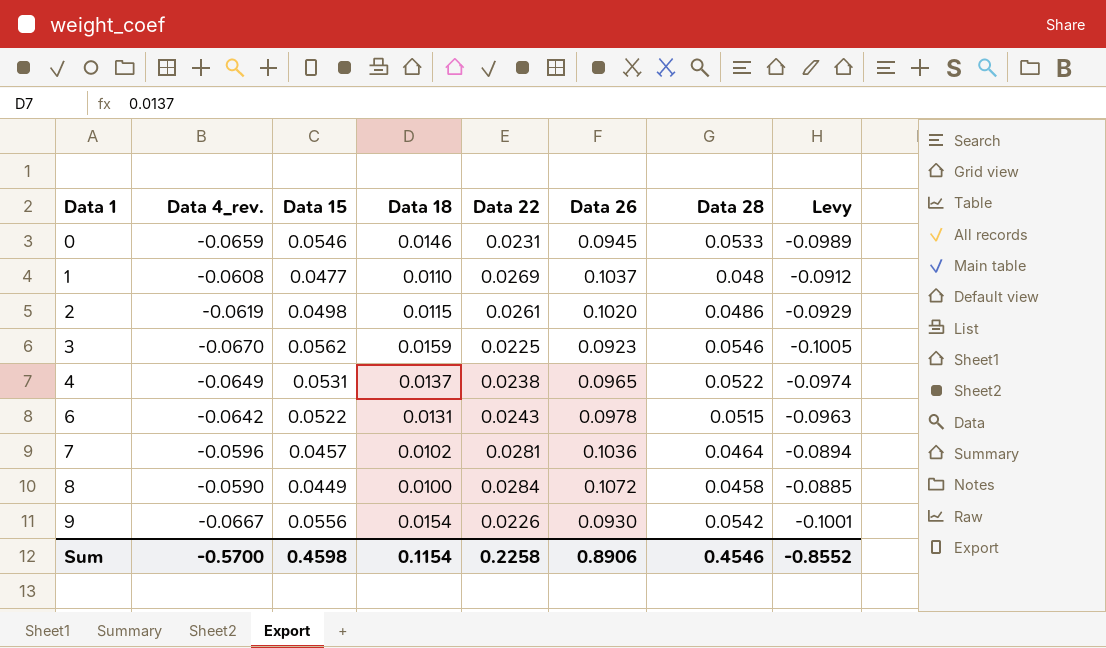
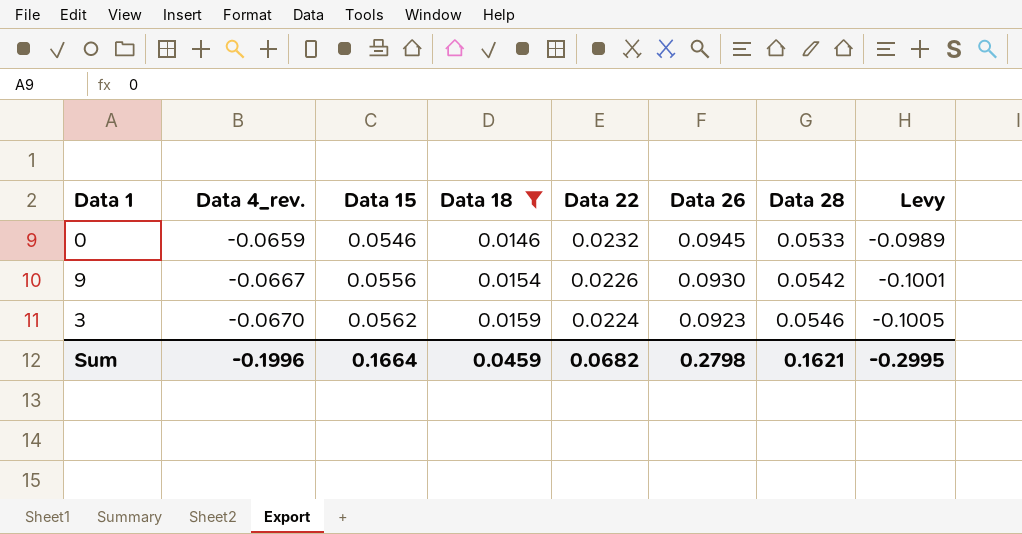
filter: none -> Data 18 >= 0.0146
row order: Data 1 ascending -> Data 4_rev. descending
0 | Data 22: 0.0231 -> 0.0232
3 | Data 22: 0.0225 -> 0.0224
Sum | Data 4_rev.: -0.5700 -> -0.1996
Sum | Data 15: 0.4598 -> 0.1664
Sum | Data 18: 0.1154 -> 0.0459
Sum | Data 22: 0.2258 -> 0.0682
Sum | Data 26: 0.8906 -> 0.2798
Sum | Data 28: 0.4546 -> 0.1621
Sum | Levy: -0.8552 -> -0.2995

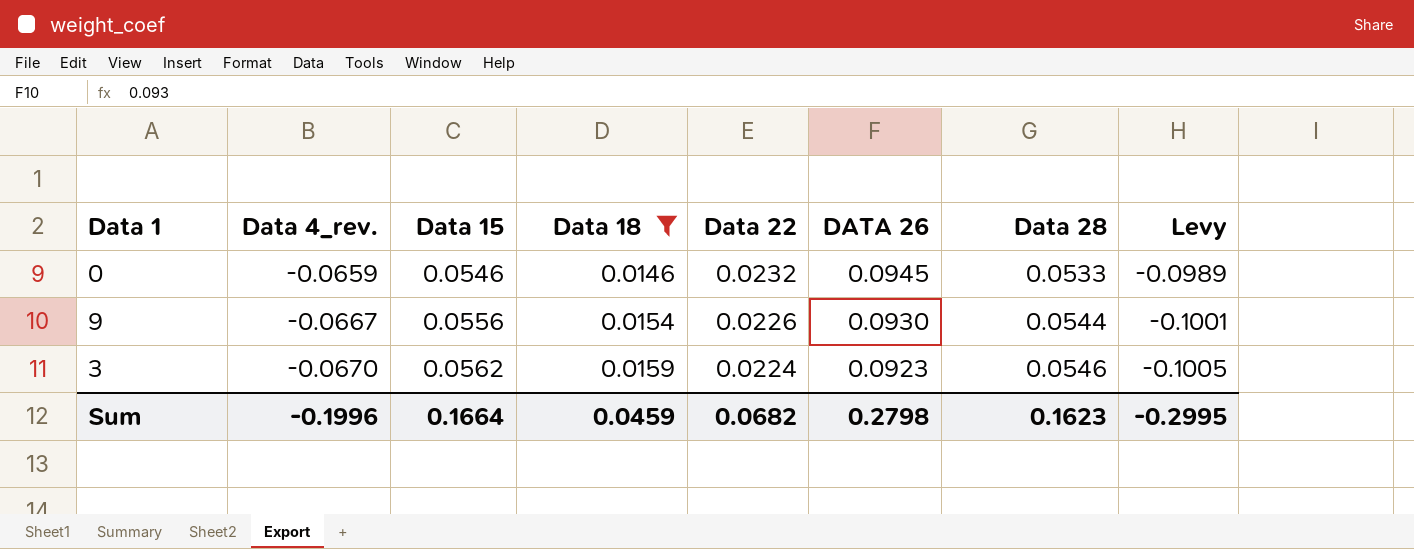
column name: Data 26 -> DATA 26
9 | Data 28: 0.0542 -> 0.0544
Sum | Data 28: 0.1621 -> 0.1623

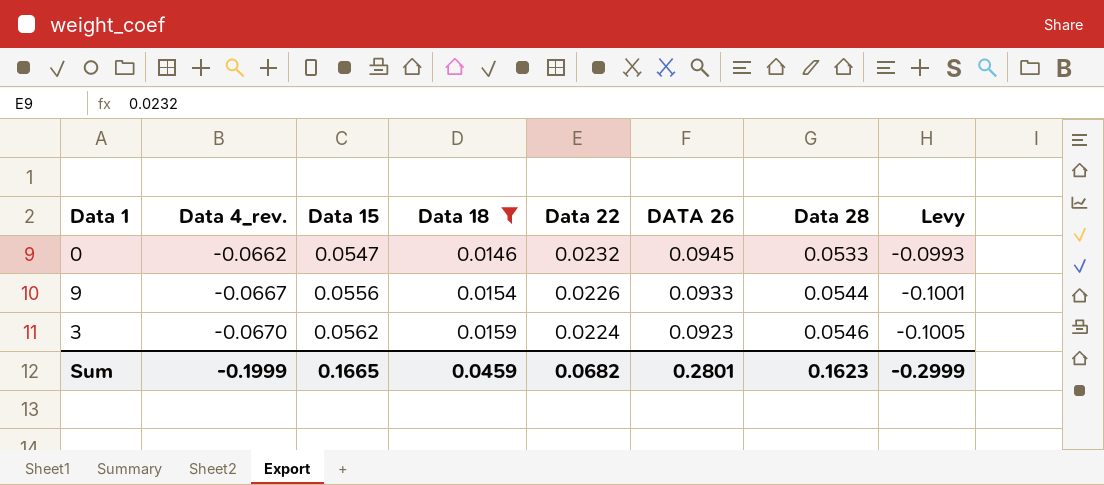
0 | Data 4_rev.: -0.0659 -> -0.0662
0 | Data 15: 0.0546 -> 0.0547
0 | Levy: -0.0989 -> -0.0993
9 | DATA 26: 0.0930 -> 0.0933
Sum | Data 4_rev.: -0.1996 -> -0.1999
Sum | Data 15: 0.1664 -> 0.1665
Sum | DATA 26: 0.2798 -> 0.2801
Sum | Levy: -0.2995 -> -0.2999

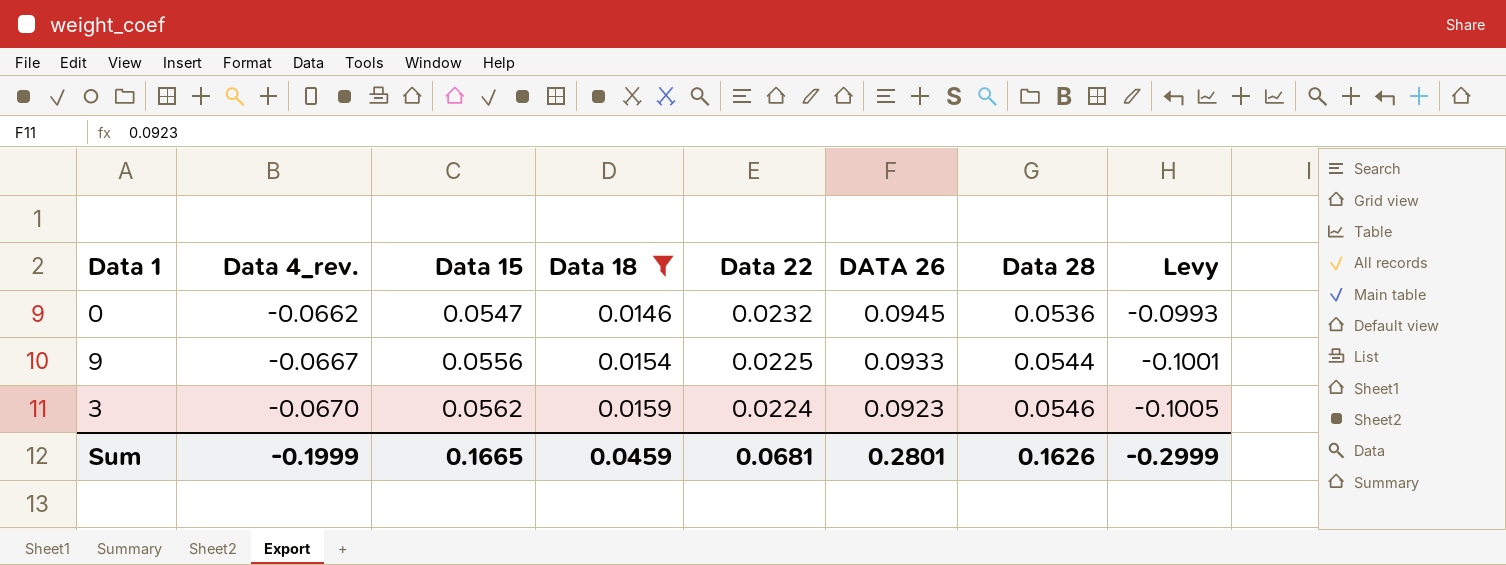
0 | Data 28: 0.0533 -> 0.0536
9 | Data 22: 0.0226 -> 0.0225
Sum | Data 22: 0.0682 -> 0.0681
Sum | Data 28: 0.1623 -> 0.1626

